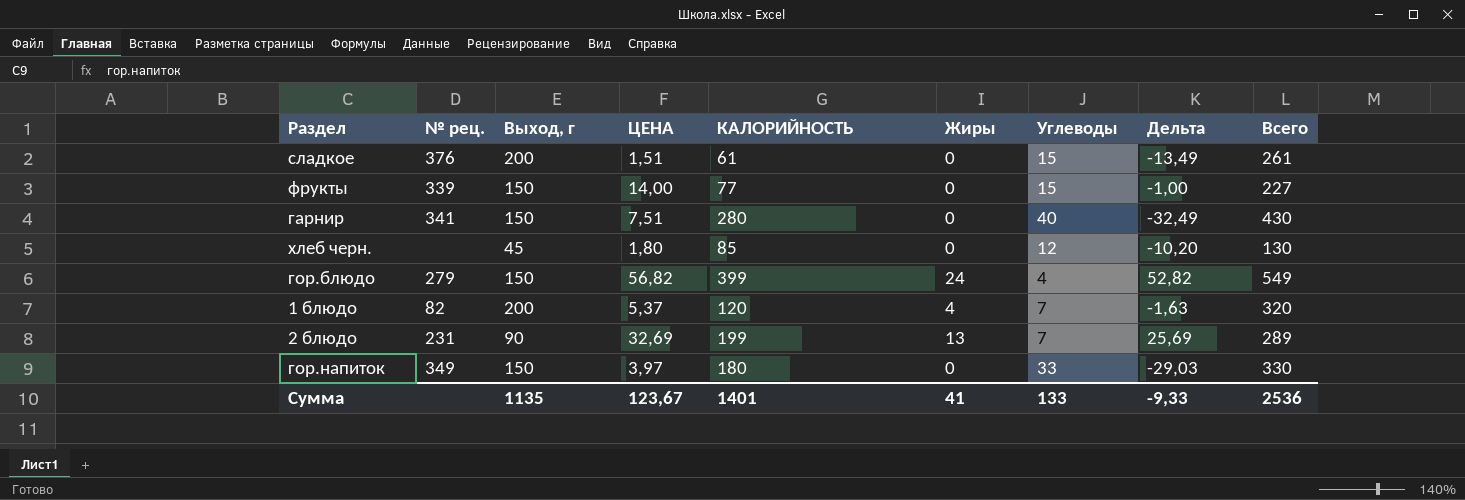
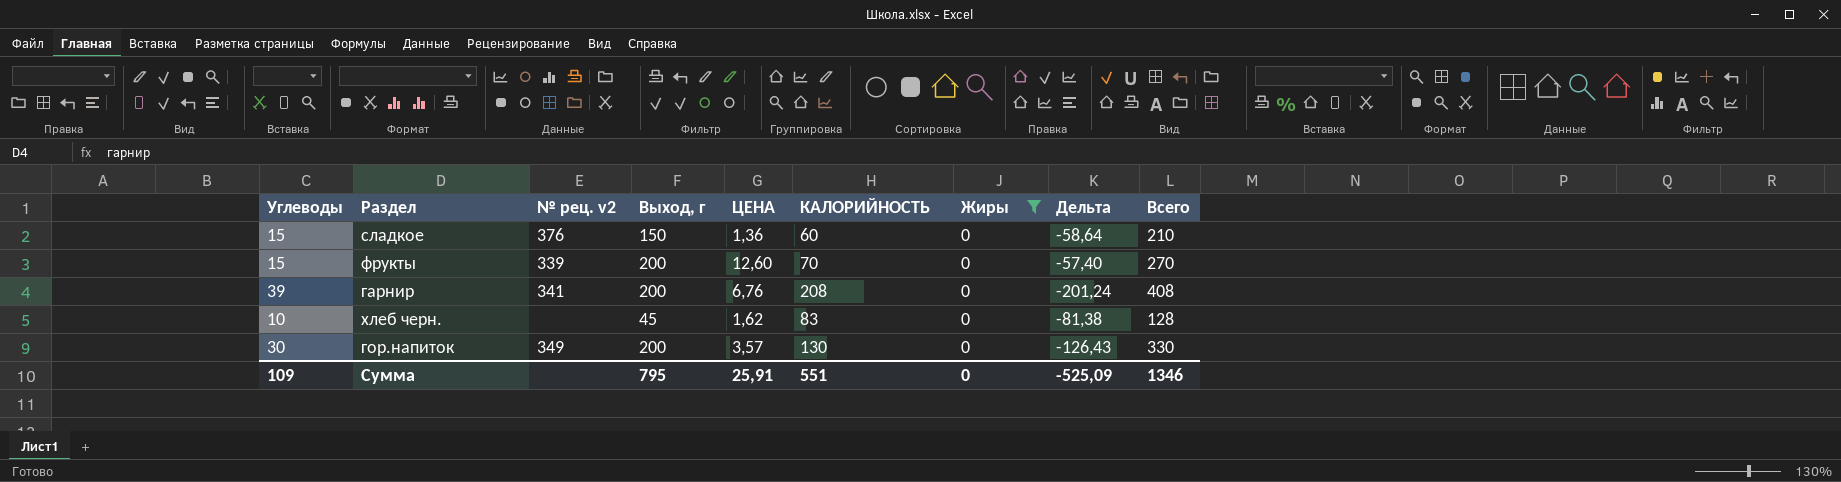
filter: none -> Жиры = 0
column Углеводы | position: 7 -> 1
column name: № рец. -> № рец. v2
column Дельта | formula: [ЦЕНА] - [Углеводы] -> [ЦЕНА] - [КАЛОРИЙНОСТЬ]
сладкое | Выход, г: 200 -> 150
сладкое | ЦЕНА: 1,51 -> 1,36
сладкое | КАЛОРИЙНОСТЬ: 61 -> 60
сладкое | Всего: 261 -> 210
фрукты | Выход, г: 150 -> 200
фрукты | ЦЕНА: 14,00 -> 12,60
фрукты | КАЛОРИЙНОСТЬ: 77 -> 70
фрукты | Всего: 227 -> 270
гарнир | Углеводы: 40 -> 39
гарнир | Выход, г: 150 -> 200
гарнир | ЦЕНА: 7,51 -> 6,76
гарнир | КАЛОРИЙНОСТЬ: 280 -> 208
гарнир | Всего: 430 -> 408
хлеб черн. | Углеводы: 12 -> 10
хлеб черн. | ЦЕНА: 1,80 -> 1,62
хлеб черн. | КАЛОРИЙНОСТЬ: 85 -> 83
хлеб черн. | Всего: 130 -> 128
гор.напиток | Углеводы: 33 -> 30
гор.напиток | Выход, г: 150 -> 200
гор.напиток | ЦЕНА: 3,97 -> 3,57
гор.напиток | КАЛОРИЙНОСТЬ: 180 -> 130
Сумма | Углеводы: 133 -> 109
Сумма | Выход, г: 1135 -> 795
Сумма | ЦЕНА: 123,67 -> 25,91
Сумма | КАЛОРИЙНОСТЬ: 1401 -> 551
Сумма | Жиры: 41 -> 0
Сумма | Дельта: -9,33 -> -525,09
Сумма | Всего: 2536 -> 1346

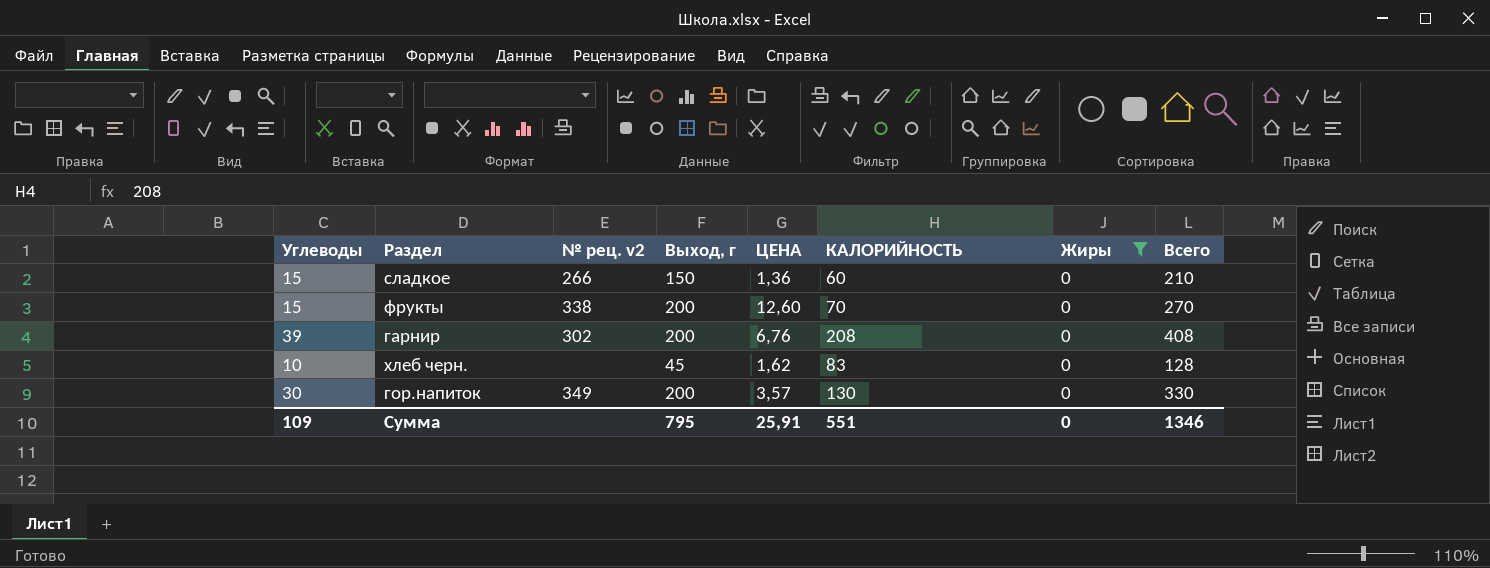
column Дельта | formula: [ЦЕНА] - [КАЛОРИЙНОСТЬ] -> none
сладкое | № рец. v2: 376 -> 266
фрукты | № рец. v2: 339 -> 338
гарнир | № рец. v2: 341 -> 302

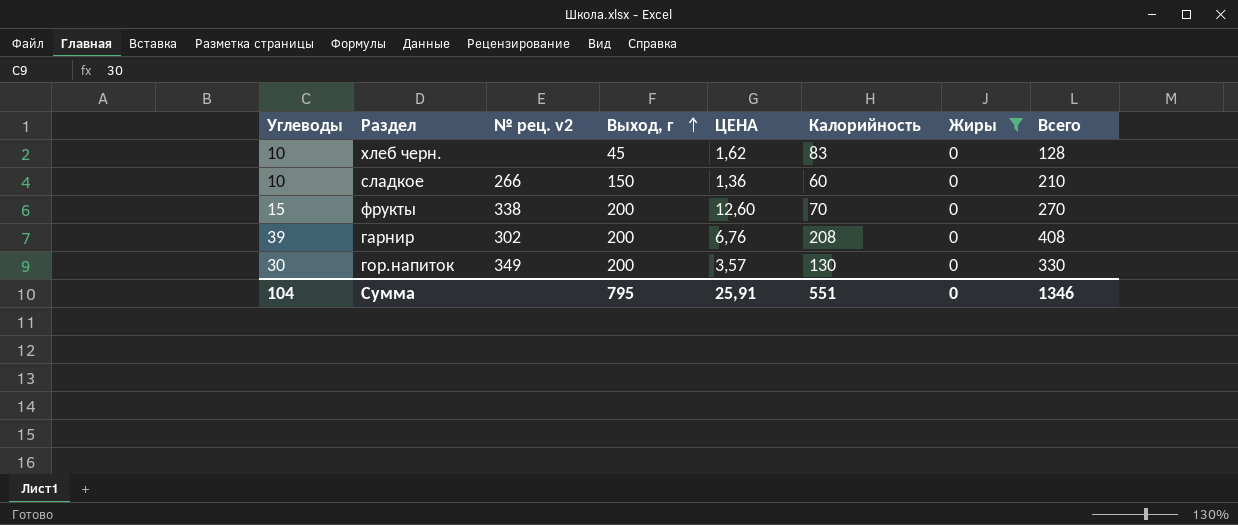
row order: none -> Выход, г ascending
column name: КАЛОРИЙНОСТЬ -> Калорийность
сладкое | Углеводы: 15 -> 10
Сумма | Углеводы: 109 -> 104

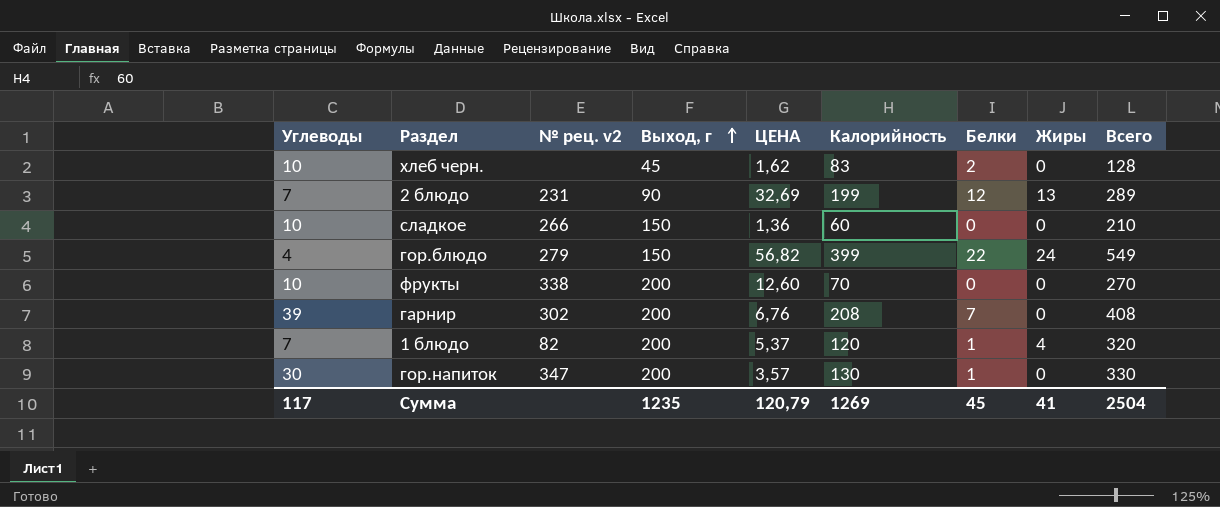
filter: Жиры = 0 -> none
column Белки | position: none -> 7
фрукты | Углеводы: 15 -> 10
гор.напиток | № рец. v2: 349 -> 347
Сумма | Углеводы: 104 -> 117
Сумма | Выход, г: 795 -> 1235
Сумма | ЦЕНА: 25,91 -> 120,79
Сумма | Калорийность: 551 -> 1269
Сумма | Жиры: 0 -> 41
Сумма | Всего: 1346 -> 2504

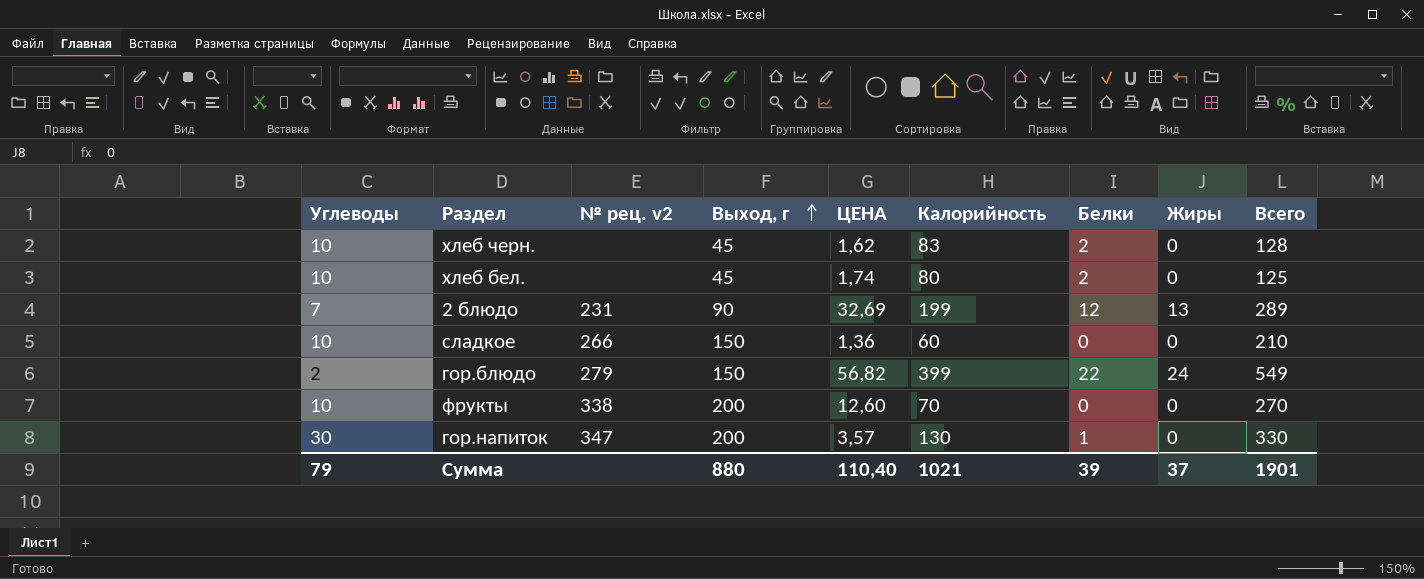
row гарнир: 39 | 302 | 200 | 6,76 | 208 | 7 | 0 | 408 -> none
row 1 блюдо: 7 | 82 | 200 | 5,37 | 120 | 1 | 4 | 320 -> none
row хлеб бел.: none -> 10 | none | 45 | 1,74 | 80 | 2 | 0 | 125
гор.блюдо | Углеводы: 4 -> 2
Сумма | Углеводы: 117 -> 79
Сумма | Выход, г: 1235 -> 880
Сумма | ЦЕНА: 120,79 -> 110,40
Сумма | Калорийность: 1269 -> 1021
Сумма | Белки: 45 -> 39
Сумма | Жиры: 41 -> 37
Сумма | Всего: 2504 -> 1901

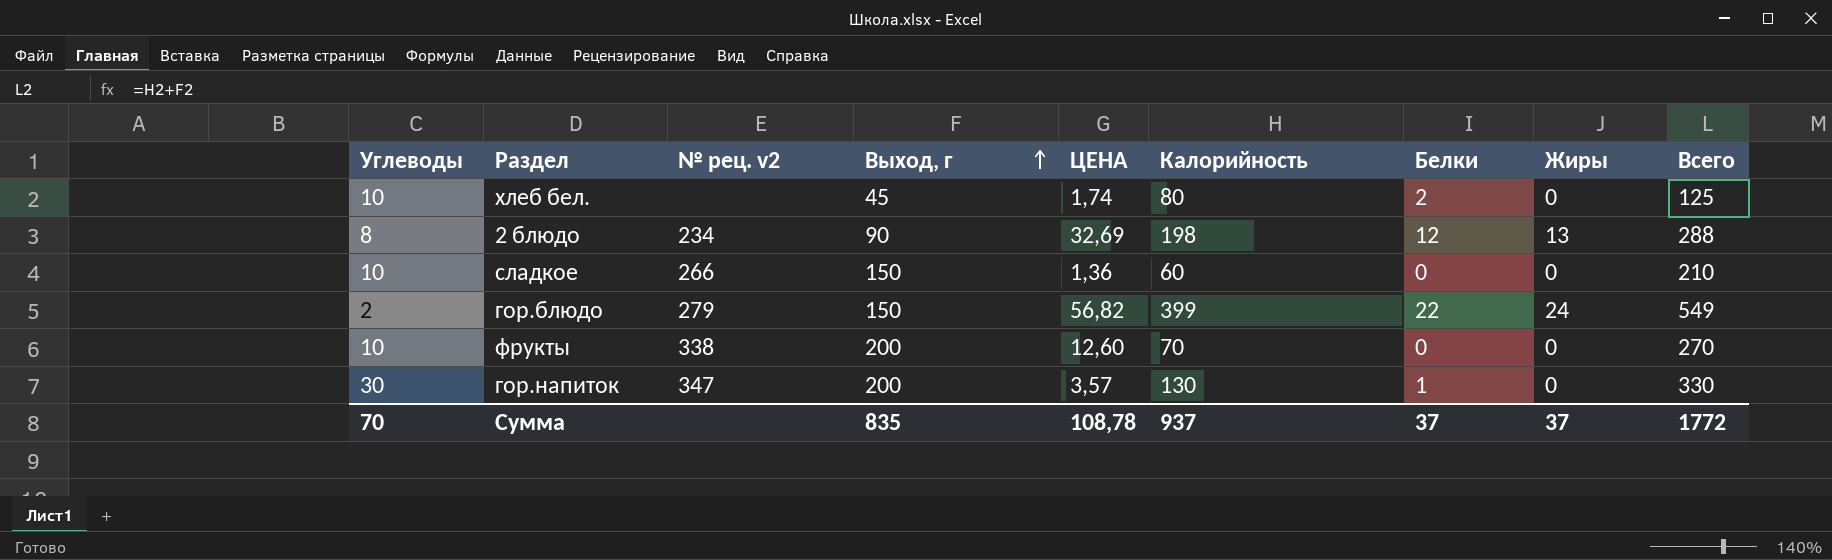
row хлеб черн.: 10 | none | 45 | 1,62 | 83 | 2 | 0 | 128 -> none
2 блюдо | Углеводы: 7 -> 8
2 блюдо | № рец. v2: 231 -> 234
2 блюдо | Калорийность: 199 -> 198
2 блюдо | Всего: 289 -> 288
Сумма | Углеводы: 79 -> 70
Сумма | Выход, г: 880 -> 835
Сумма | ЦЕНА: 110,40 -> 108,78
Сумма | Калорийность: 1021 -> 937
Сумма | Белки: 39 -> 37
Сумма | Всего: 1901 -> 1772

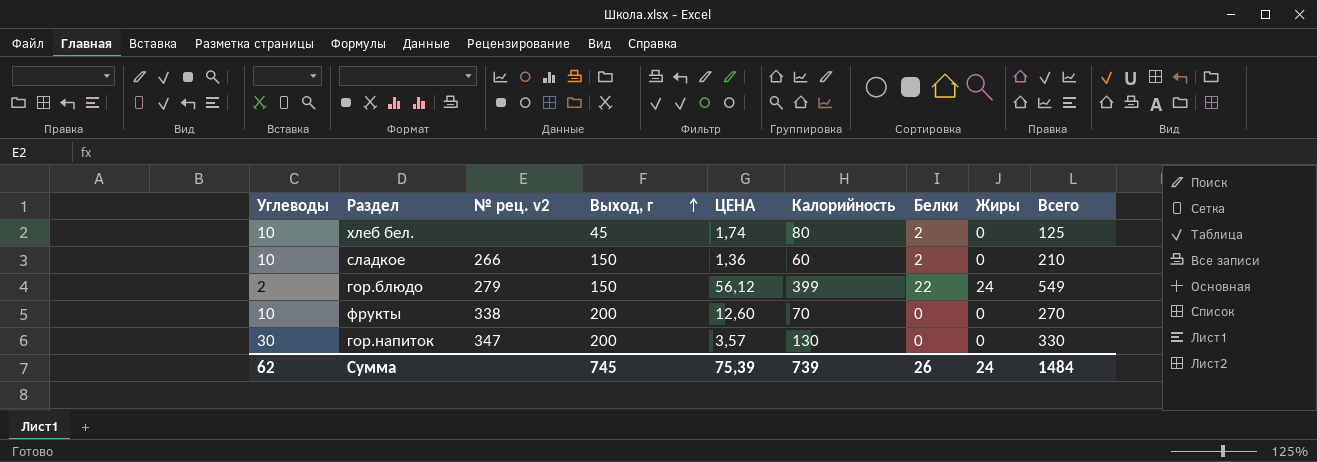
row 2 блюдо: 8 | 234 | 90 | 32,69 | 198 | 12 | 13 | 288 -> none
сладкое | Белки: 0 -> 2
гор.блюдо | ЦЕНА: 56,82 -> 56,12
гор.напиток | Белки: 1 -> 0
Сумма | Углеводы: 70 -> 62
Сумма | Выход, г: 835 -> 745
Сумма | ЦЕНА: 108,78 -> 75,39
Сумма | Калорийность: 937 -> 739
Сумма | Белки: 37 -> 26
Сумма | Жиры: 37 -> 24
Сумма | Всего: 1772 -> 1484

